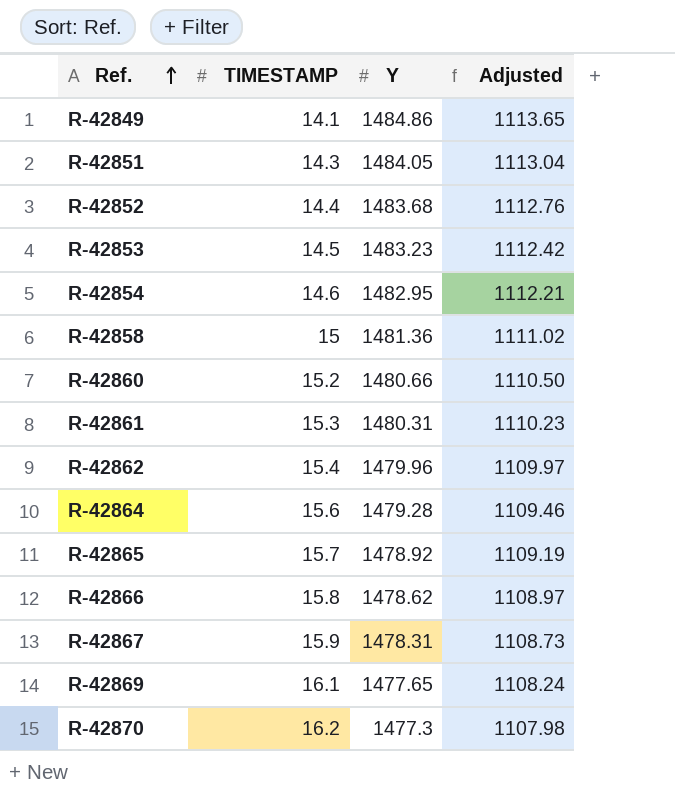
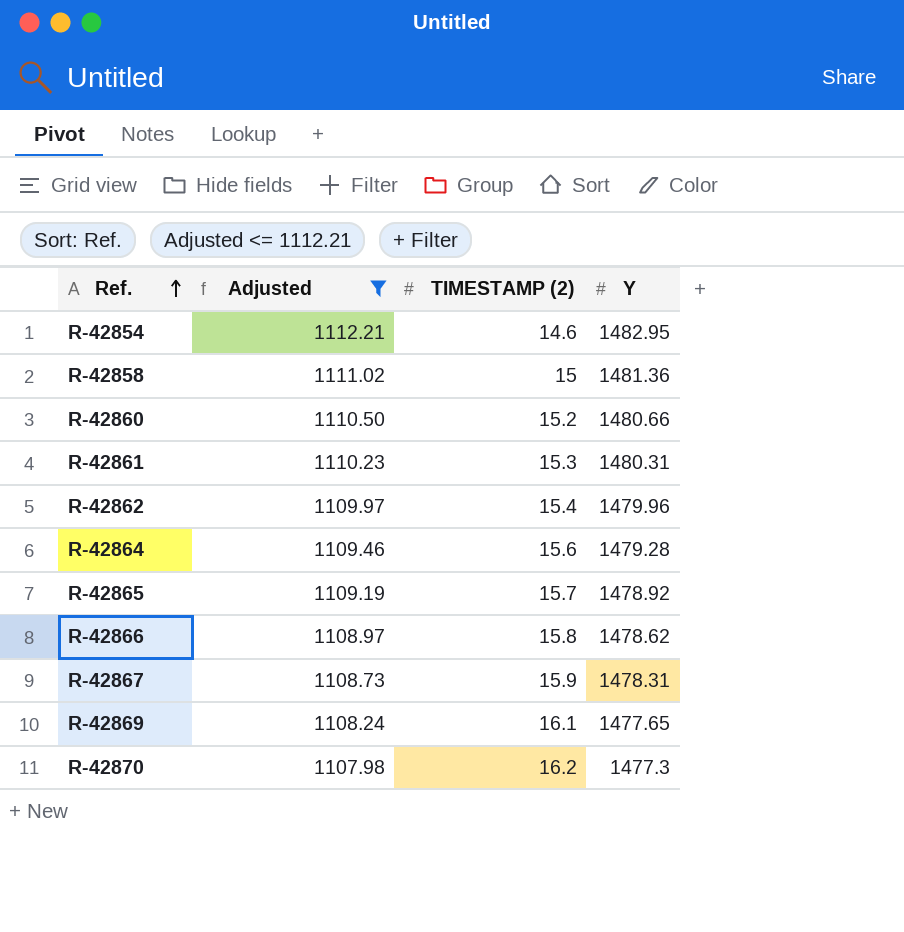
filter: none -> Adjusted <= 1112.21
column Adjusted | position: 4 -> 2
column name: TIMESTAMP -> TIMESTAMP (2)

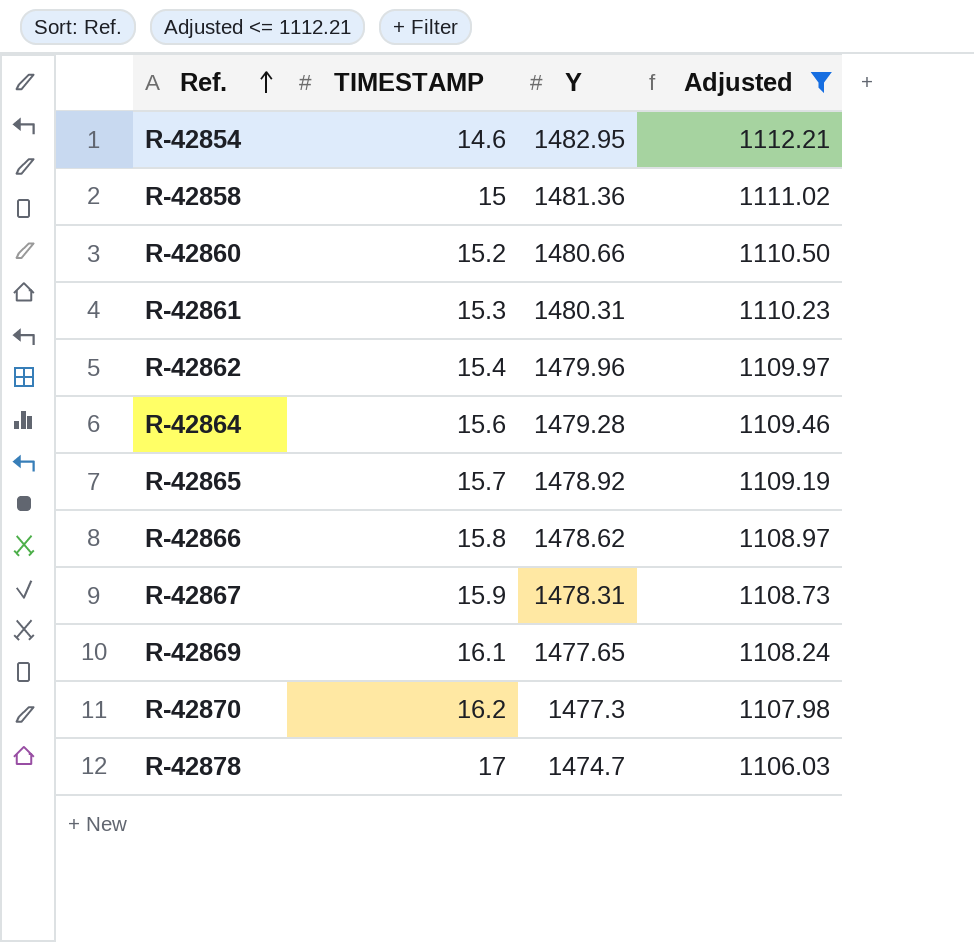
column name: TIMESTAMP (2) -> TIMESTAMP
column Adjusted | position: 2 -> 4
row R-42878: none -> 17 | 1474.7 | 1106.03

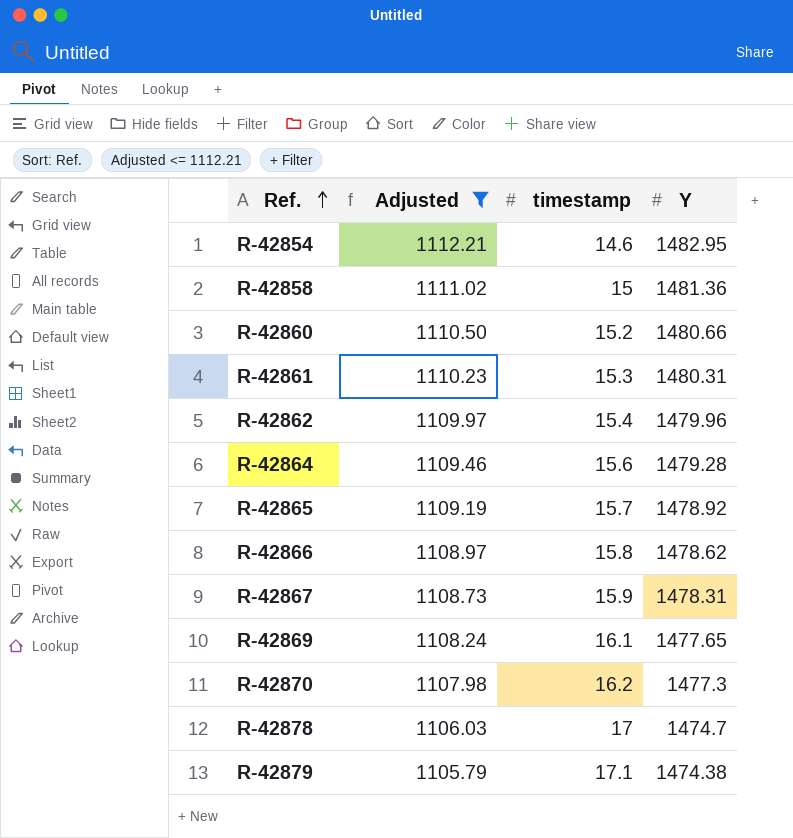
column Adjusted | position: 4 -> 2
column name: TIMESTAMP -> timestamp
row R-42879: none -> 1105.79 | 17.1 | 1474.38

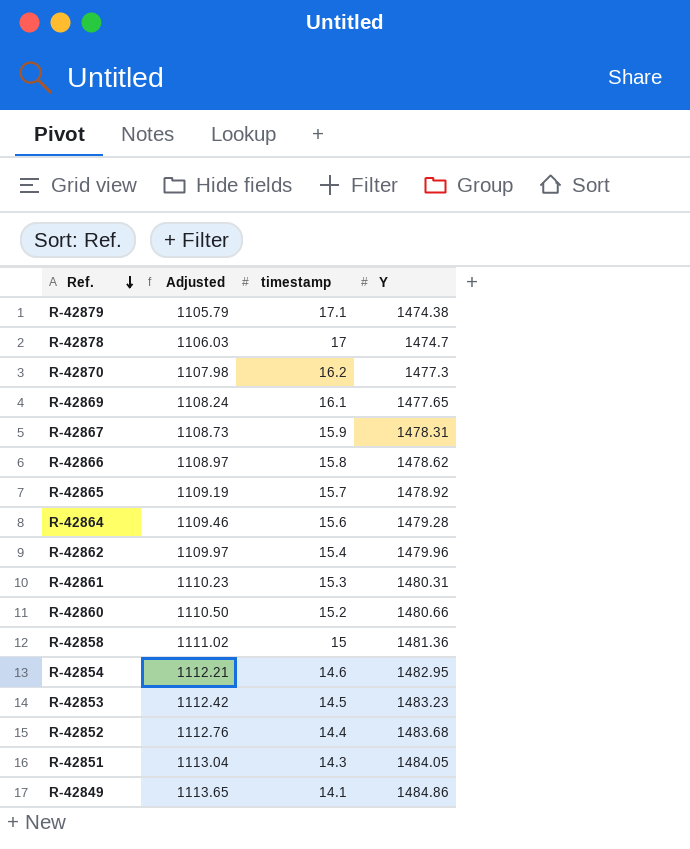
filter: Adjusted <= 1112.21 -> none
row order: Ref. ascending -> Ref. descending

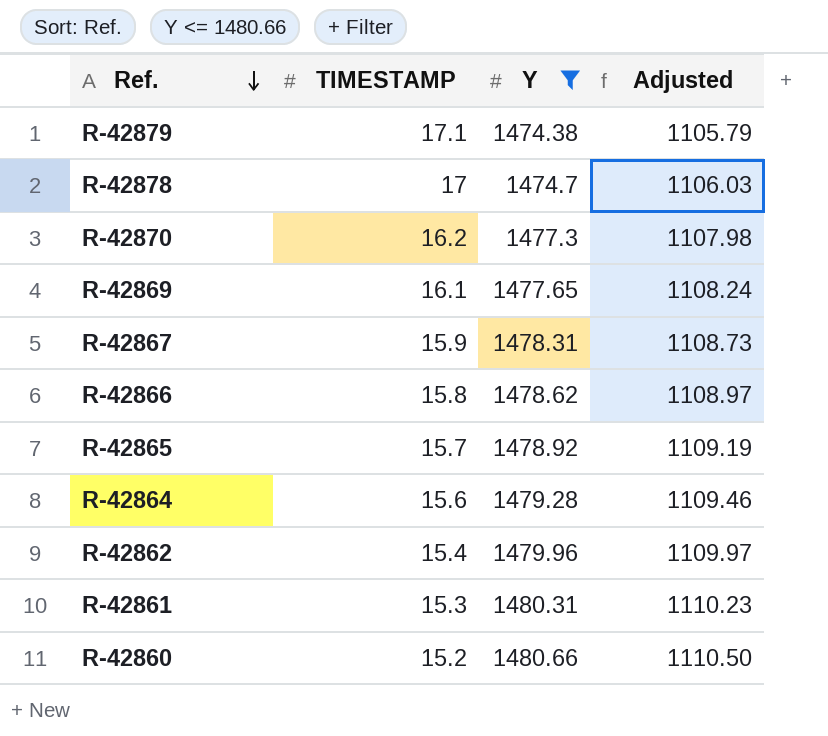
filter: none -> Y <= 1480.66
column name: timestamp -> TIMESTAMP
column Adjusted | position: 2 -> 4

